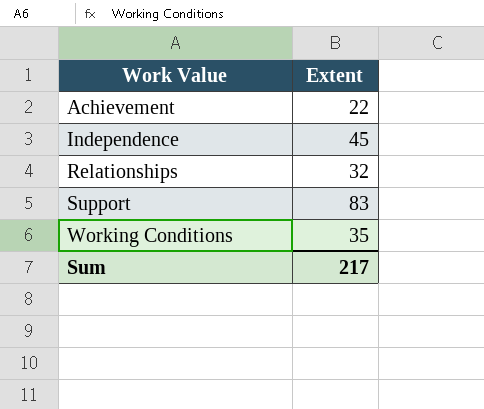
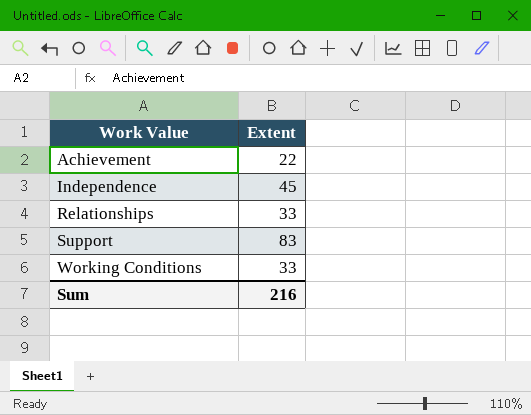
Relationships | Extent: 32 -> 33
Working Conditions | Extent: 35 -> 33
Sum | Extent: 217 -> 216

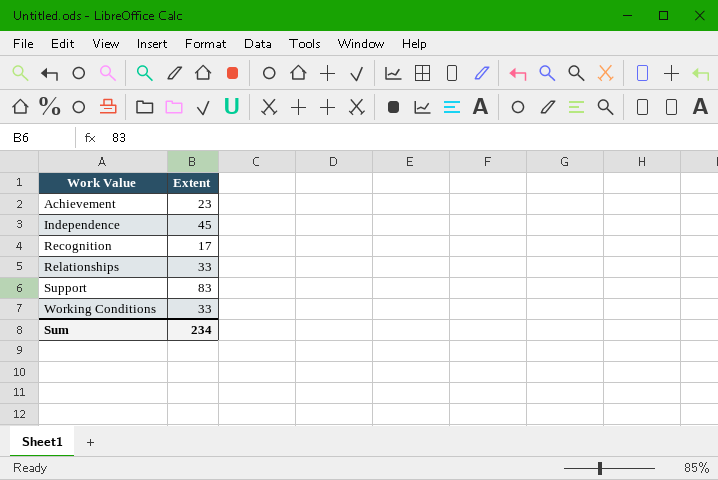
Achievement | Extent: 22 -> 23
row Recognition: none -> 17
Sum | Extent: 216 -> 234

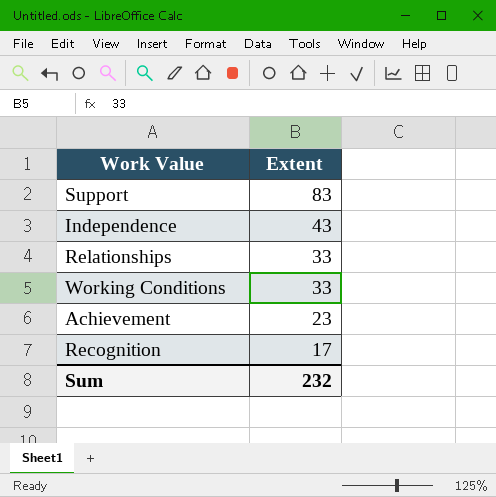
row order: Work Value ascending -> Extent descending
Independence | Extent: 45 -> 43
Sum | Extent: 234 -> 232

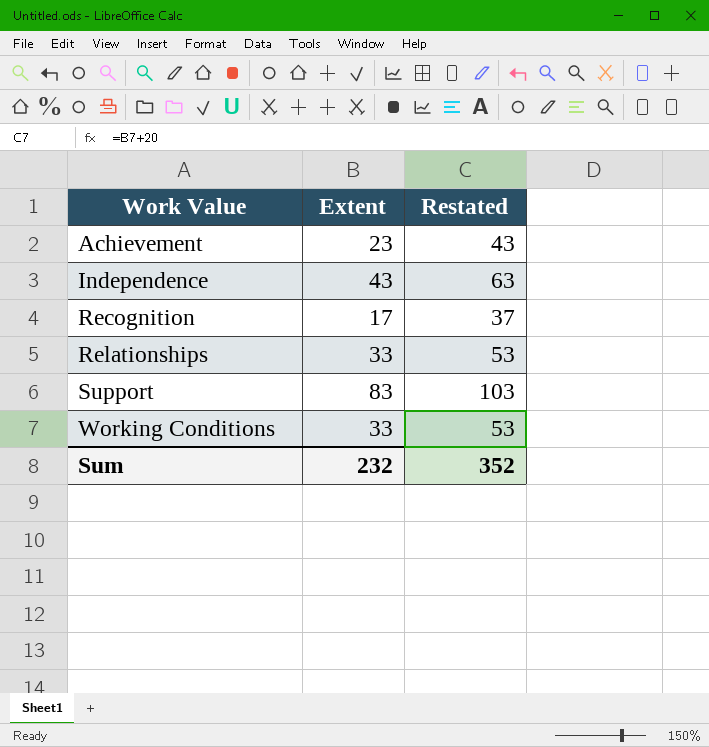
row order: Extent descending -> Work Value ascending
column Restated | formula: none -> [Extent] + 20

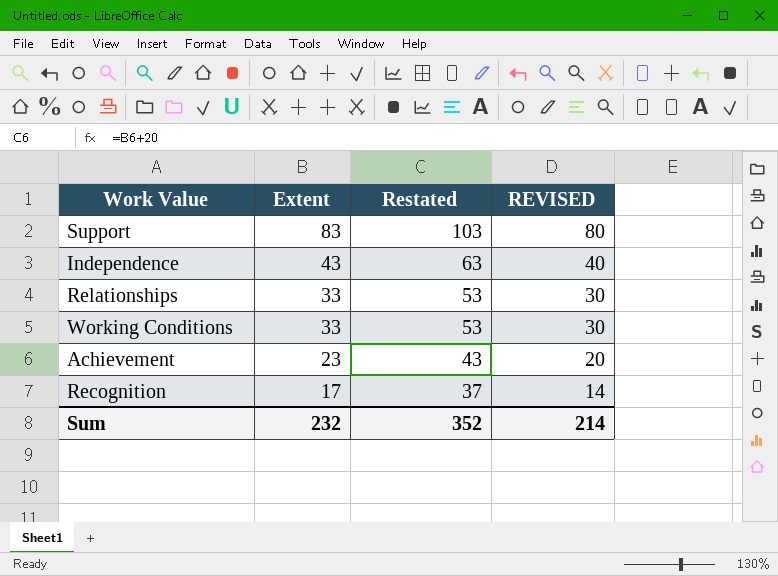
row order: Work Value ascending -> Extent descending
column REVISED | formula: none -> [Extent] - 3

